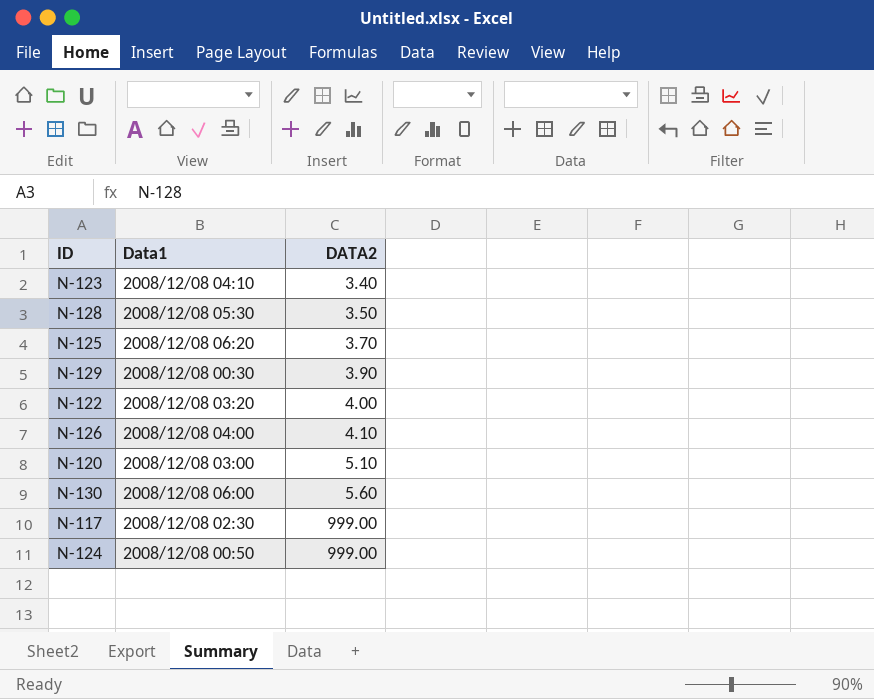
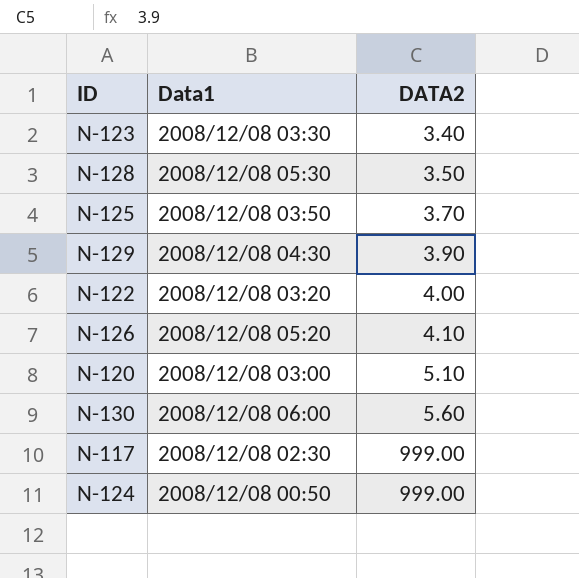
N-123 | Data1: 2008/12/08 04:10 -> 2008/12/08 03:30
N-125 | Data1: 2008/12/08 06:20 -> 2008/12/08 03:50
N-129 | Data1: 2008/12/08 00:30 -> 2008/12/08 04:30
N-126 | Data1: 2008/12/08 04:00 -> 2008/12/08 05:20

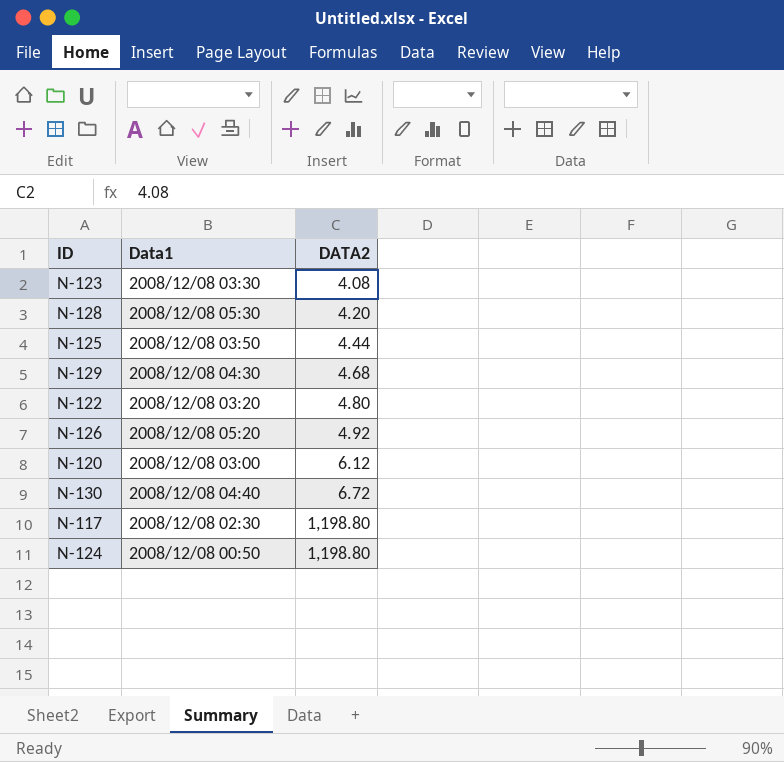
N-123 | DATA2: 3.40 -> 4.08
N-128 | DATA2: 3.50 -> 4.20
N-125 | DATA2: 3.70 -> 4.44
N-129 | DATA2: 3.90 -> 4.68
N-122 | DATA2: 4.00 -> 4.80
N-126 | DATA2: 4.10 -> 4.92
N-120 | DATA2: 5.10 -> 6.12
N-130 | Data1: 2008/12/08 06:00 -> 2008/12/08 04:40
N-130 | DATA2: 5.60 -> 6.72
N-117 | DATA2: 999.00 -> 1,198.80
N-124 | DATA2: 999.00 -> 1,198.80

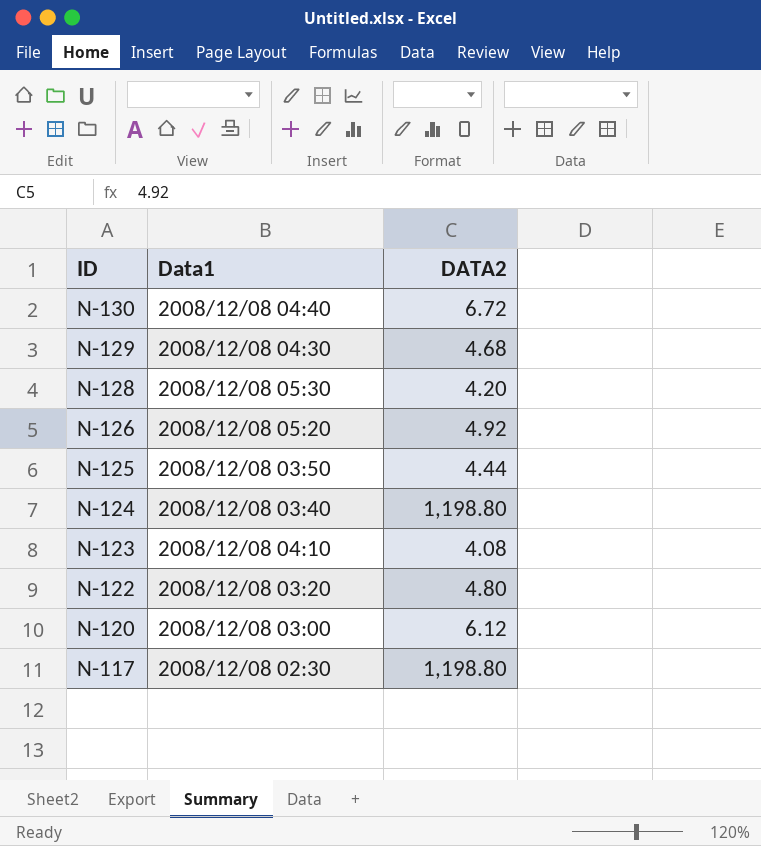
row order: DATA2 ascending -> ID descending
N-124 | Data1: 2008/12/08 00:50 -> 2008/12/08 03:40
N-123 | Data1: 2008/12/08 03:30 -> 2008/12/08 04:10

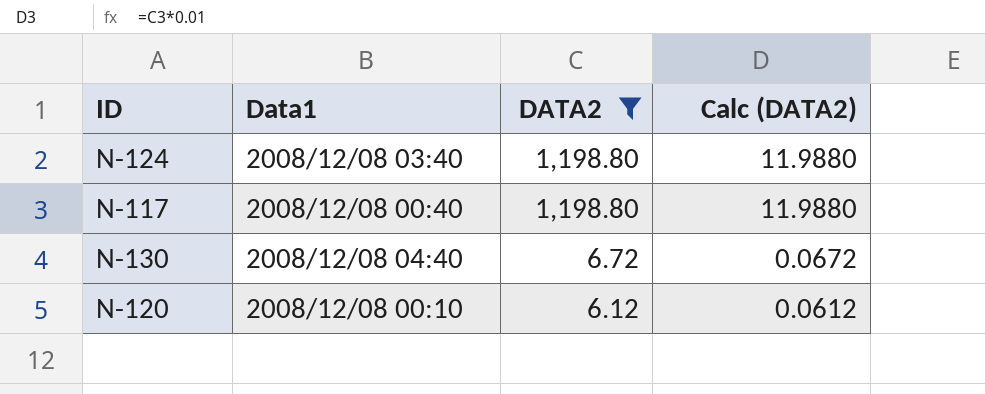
filter: none -> DATA2 >= 6.12
row order: ID descending -> DATA2 descending
column Calc (DATA2) | formula: none -> [DATA2] * 0.01
N-117 | Data1: 2008/12/08 02:30 -> 2008/12/08 00:40
N-120 | Data1: 2008/12/08 03:00 -> 2008/12/08 00:10

